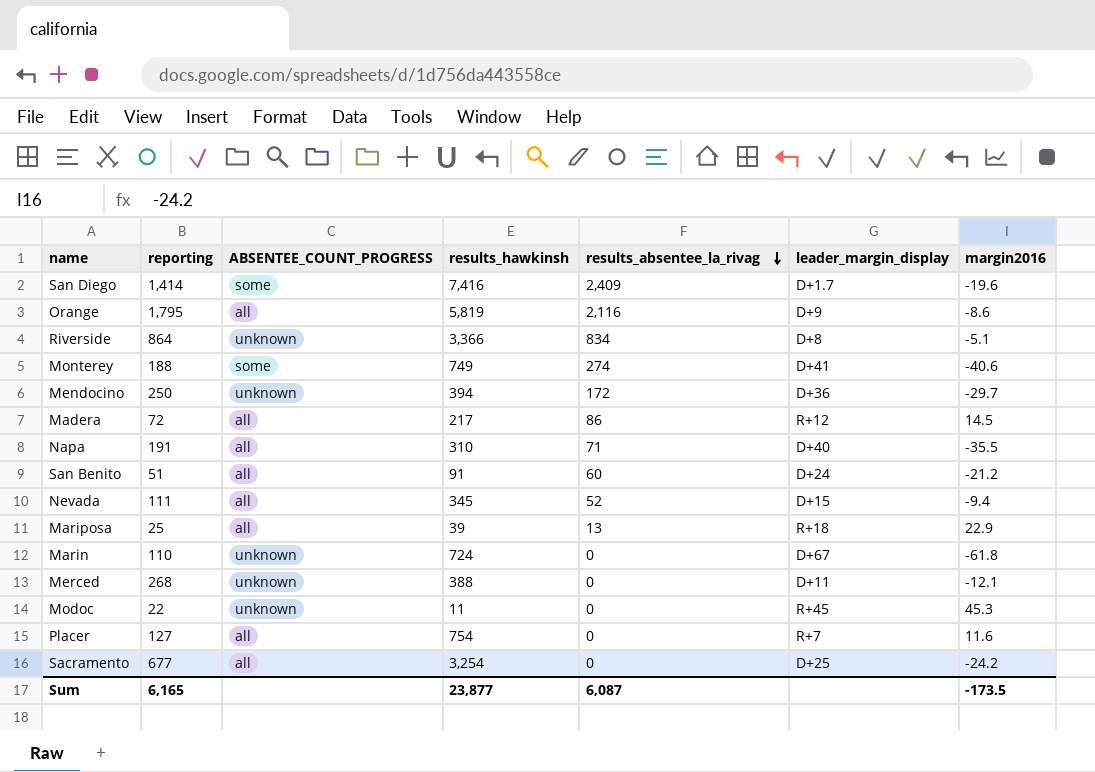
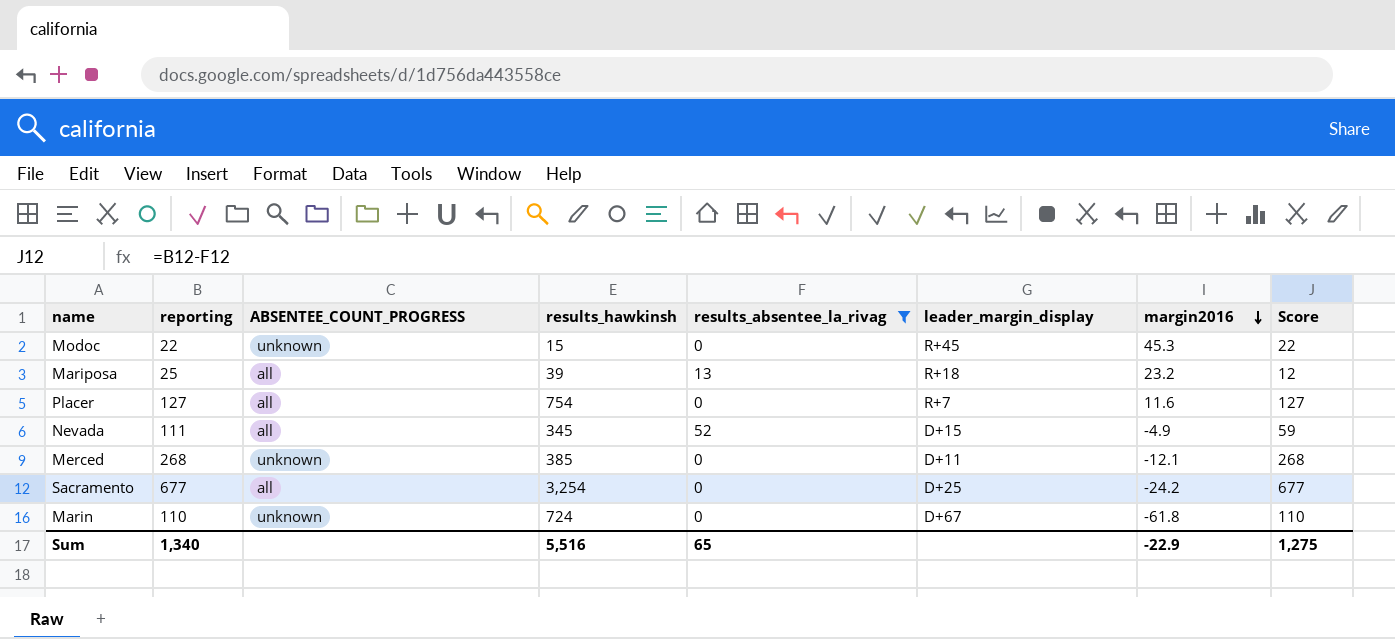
filter: none -> results_absentee_la_rivag <= 52
row order: results_absentee_la_rivag descending -> margin2016 descending
column Score | formula: none -> [reporting] - [results_absentee_la_rivag]
Modoc | results_hawkinsh: 11 -> 15
Mariposa | margin2016: 22.9 -> 23.2
Nevada | margin2016: -9.4 -> -4.9
Merced | results_hawkinsh: 388 -> 385
Sum | reporting: 6,165 -> 1,340
Sum | results_hawkinsh: 23,877 -> 5,516
Sum | results_absentee_la_rivag: 6,087 -> 65
Sum | margin2016: -173.5 -> -22.9

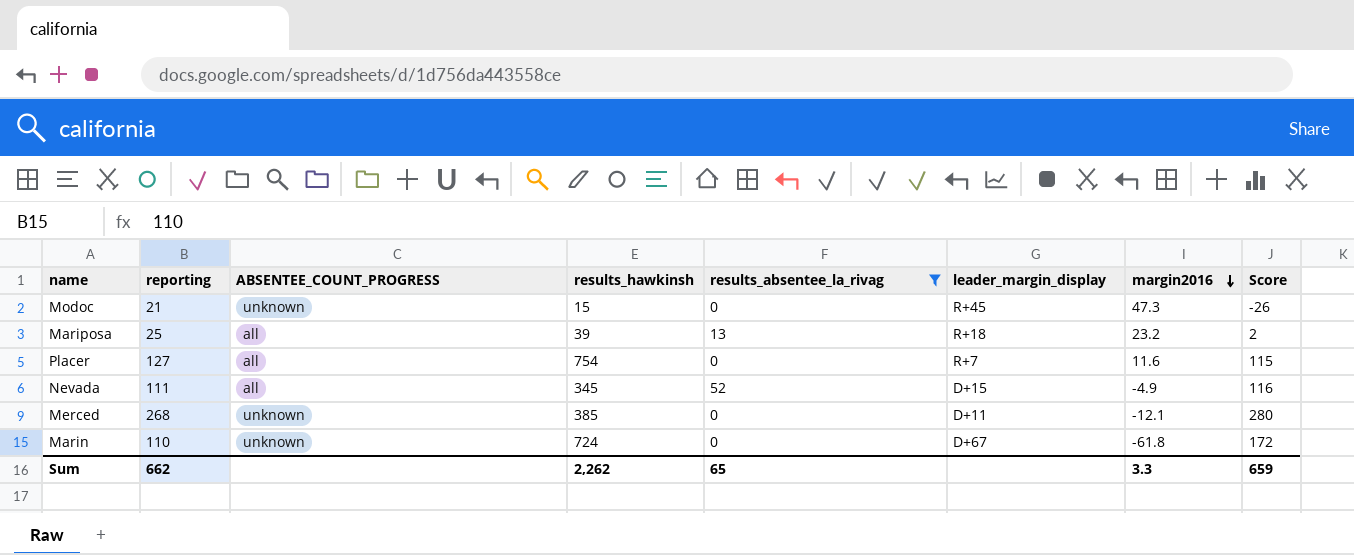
column Score | formula: [reporting] - [results_absentee_la_rivag] -> [reporting] - [margin2016]
row Sacramento: 677 | all | 3,254 | 0 | D+25 | -24.2 | 677 -> none
Modoc | reporting: 22 -> 21
Modoc | margin2016: 45.3 -> 47.3
Sum | reporting: 1,340 -> 662
Sum | results_hawkinsh: 5,516 -> 2,262
Sum | margin2016: -22.9 -> 3.3
Sum | Score: 1,275 -> 659

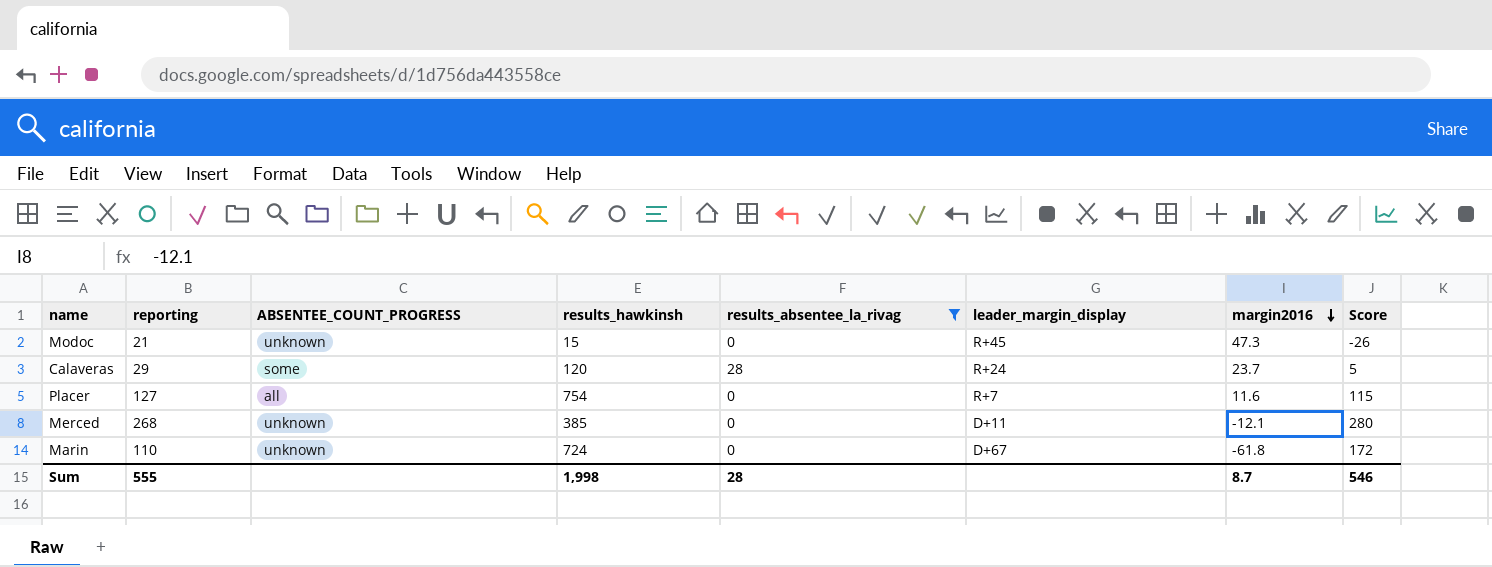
row Mariposa: 25 | all | 39 | 13 | R+18 | 23.2 | 2 -> none
row Nevada: 111 | all | 345 | 52 | D+15 | -4.9 | 116 -> none
row Calaveras: none -> 29 | some | 120 | 28 | R+24 | 23.7 | 5
Sum | reporting: 662 -> 555
Sum | results_hawkinsh: 2,262 -> 1,998
Sum | results_absentee_la_rivag: 65 -> 28
Sum | margin2016: 3.3 -> 8.7
Sum | Score: 659 -> 546

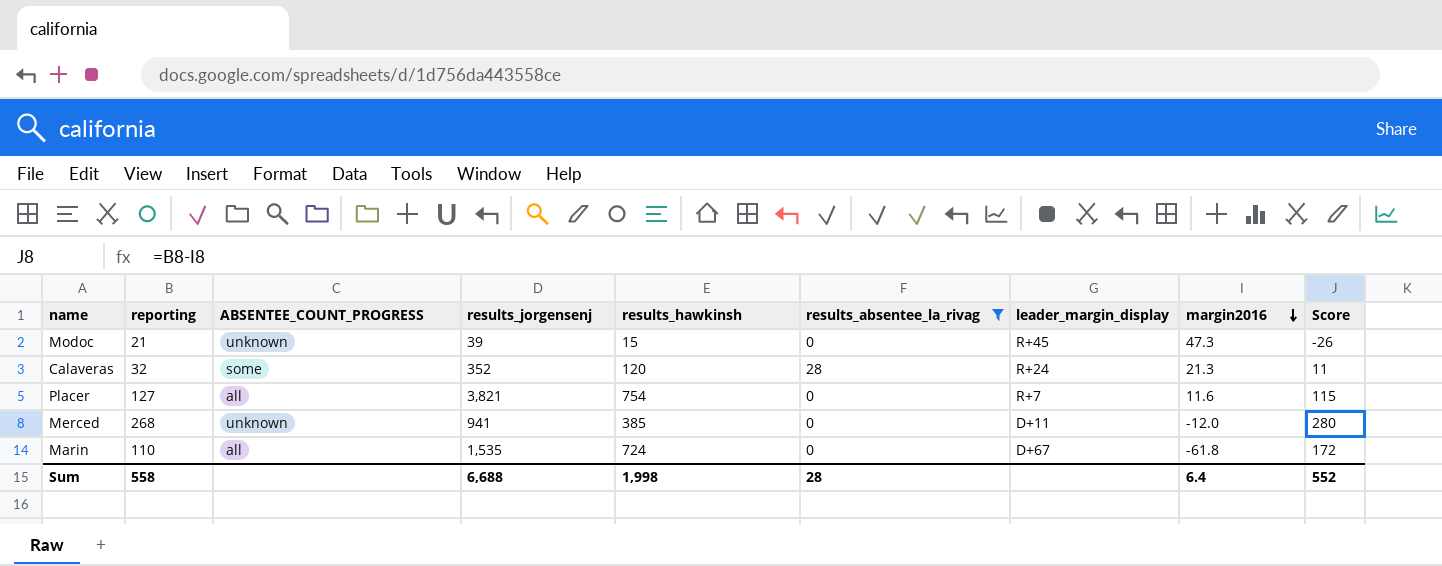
column results_jorgensenj | position: none -> 4
Calaveras | reporting: 29 -> 32
Calaveras | margin2016: 23.7 -> 21.3
Calaveras | Score: 5 -> 11
Merced | margin2016: -12.1 -> -12.0
Marin | ABSENTEE_COUNT_PROGRESS: unknown -> all
Sum | reporting: 555 -> 558
Sum | margin2016: 8.7 -> 6.4
Sum | Score: 546 -> 552

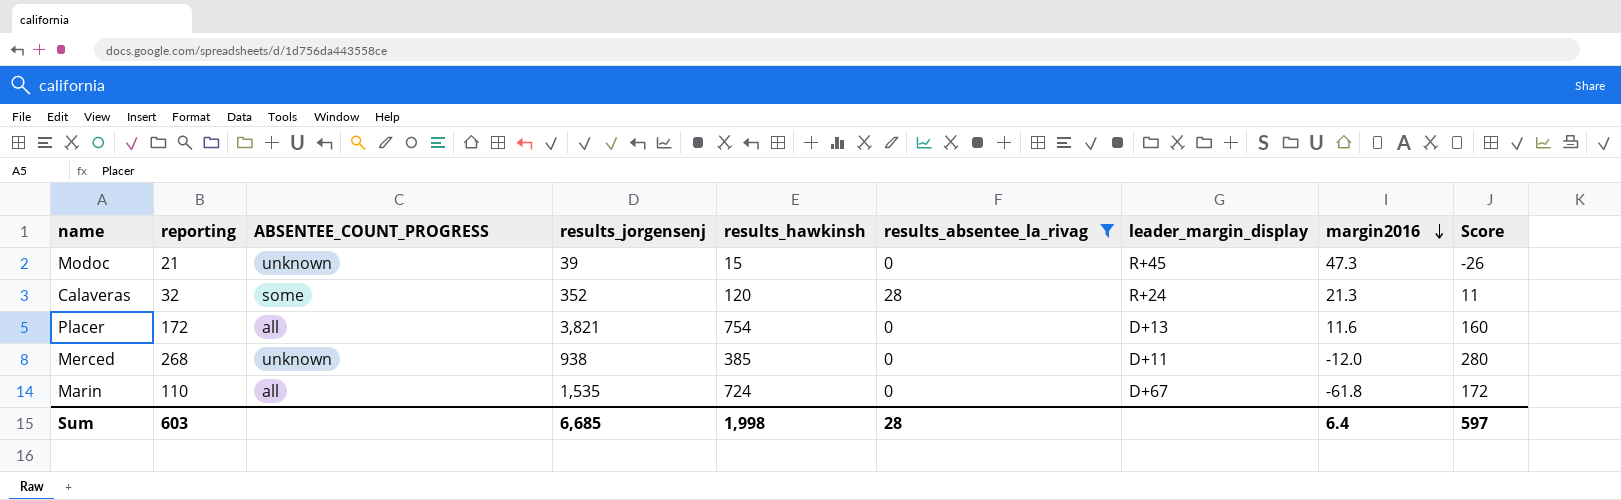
Placer | reporting: 127 -> 172
Placer | leader_margin_display: R+7 -> D+13
Placer | Score: 115 -> 160
Merced | results_jorgensenj: 941 -> 938
Sum | reporting: 558 -> 603
Sum | results_jorgensenj: 6,688 -> 6,685
Sum | Score: 552 -> 597

